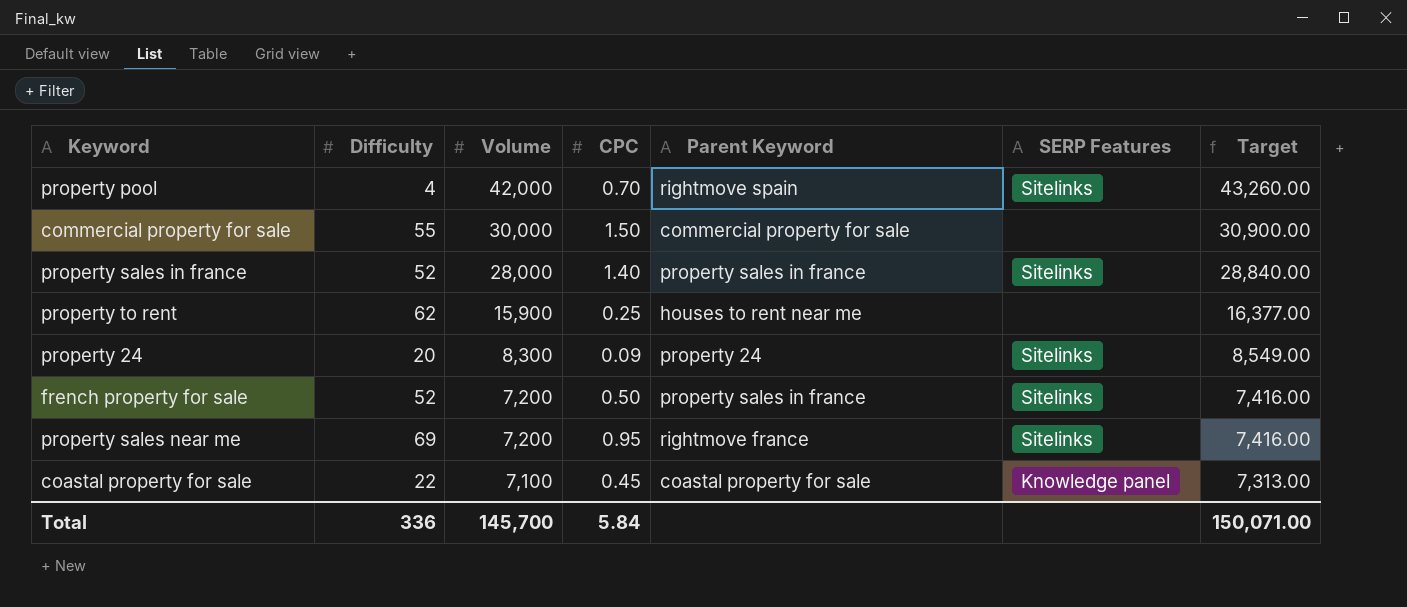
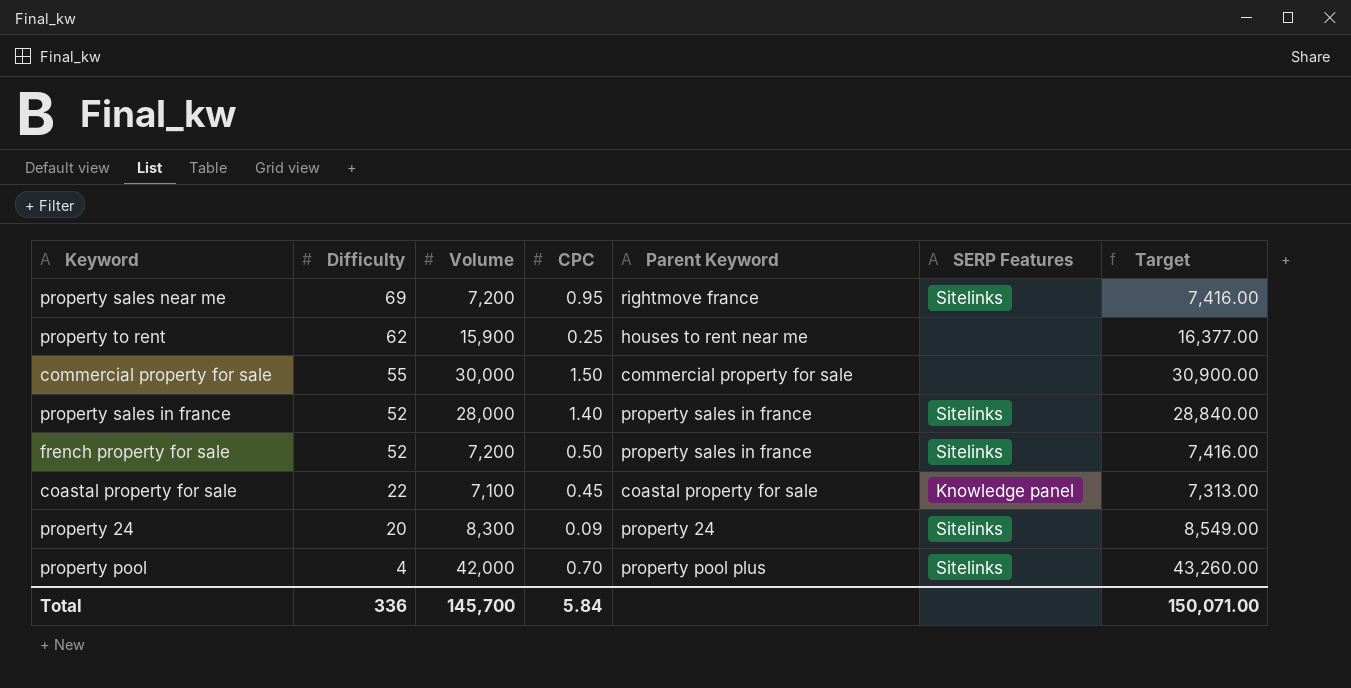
row order: Volume descending -> Difficulty descending
property pool | Parent Keyword: rightmove spain -> property pool plus

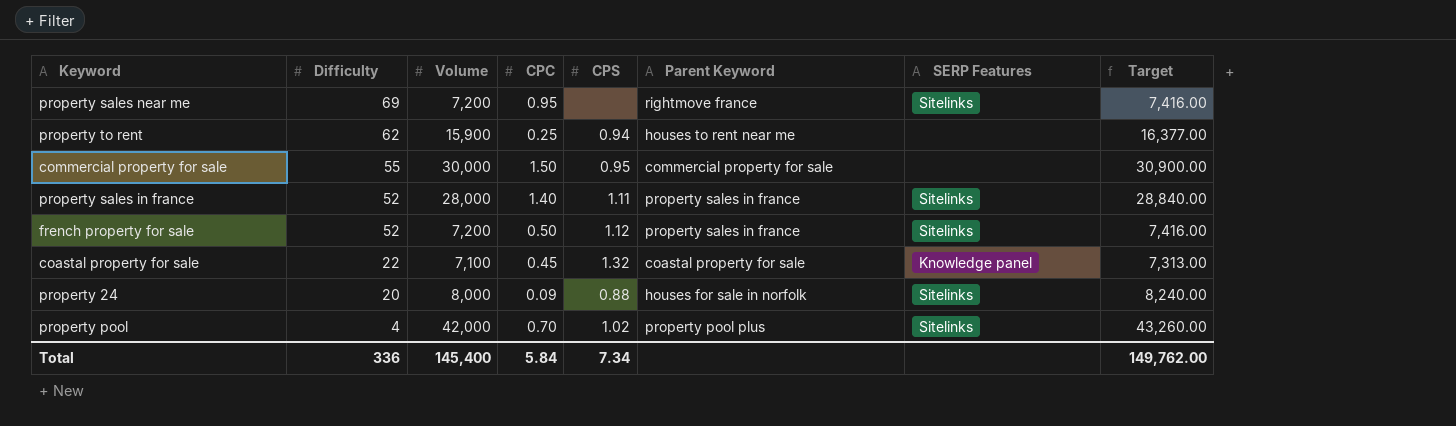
column CPS | position: none -> 5
property 24 | Volume: 8,300 -> 8,000
property 24 | Parent Keyword: property 24 -> houses for sale in norfolk
property 24 | Target: 8,549.00 -> 8,240.00
Total | Volume: 145,700 -> 145,400
Total | Target: 150,071.00 -> 149,762.00

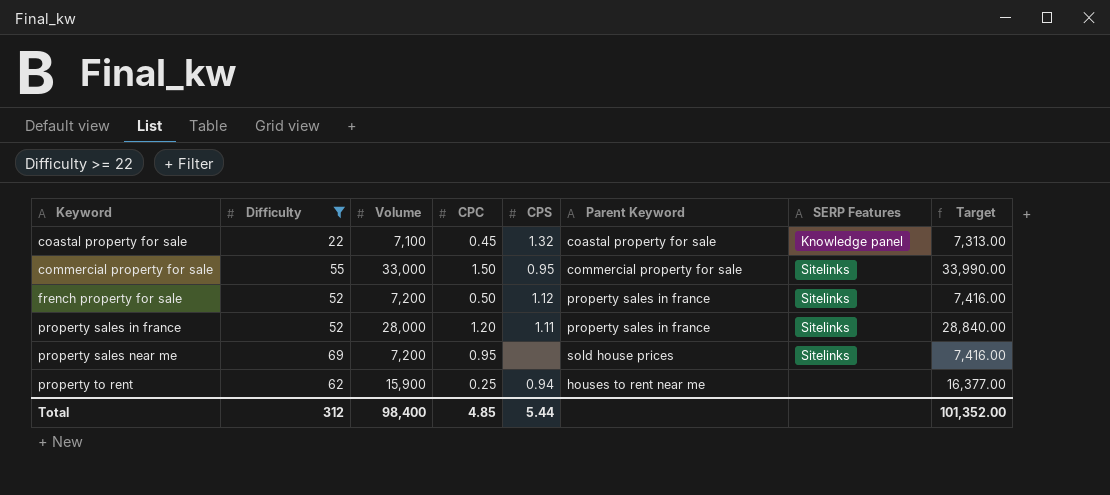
filter: none -> Difficulty >= 22
row order: Difficulty descending -> Keyword ascending
commercial property for sale | Volume: 30,000 -> 33,000
commercial property for sale | SERP Features: none -> Sitelinks
commercial property for sale | Target: 30,900.00 -> 33,990.00
property sales in france | CPC: 1.40 -> 1.20
property sales near me | Parent Keyword: rightmove france -> sold house prices
Total | Difficulty: 336 -> 312
Total | Volume: 145,400 -> 98,400
Total | CPC: 5.84 -> 4.85
Total | CPS: 7.34 -> 5.44
Total | Target: 149,762.00 -> 101,352.00

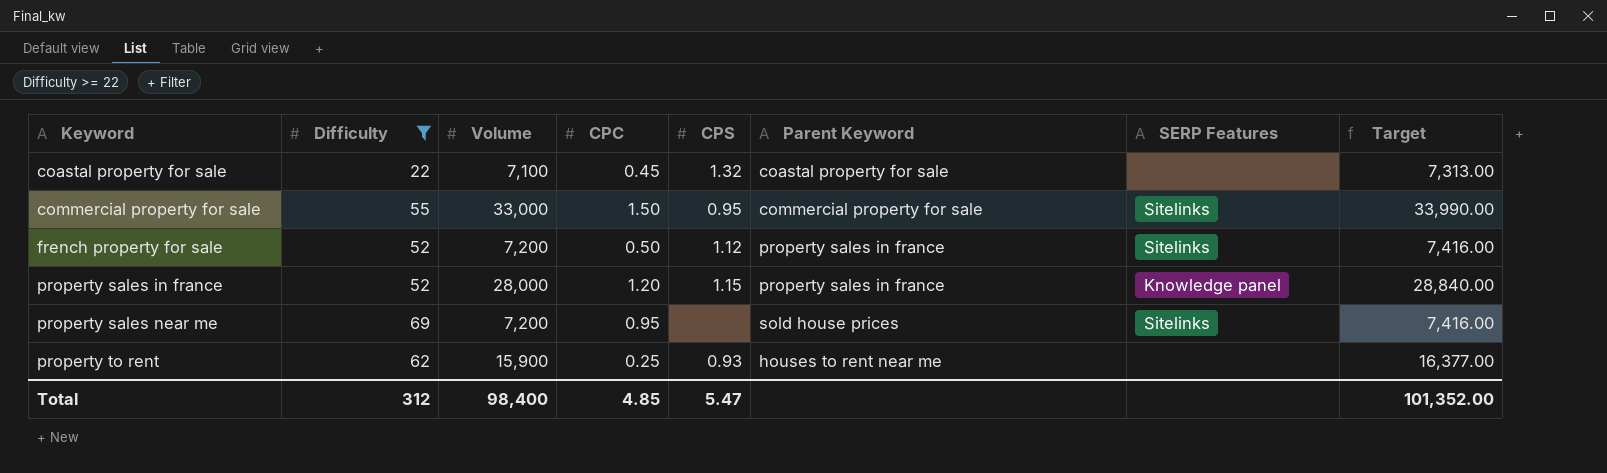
coastal property for sale | SERP Features: Knowledge panel -> none
property sales in france | CPS: 1.11 -> 1.15
property sales in france | SERP Features: Sitelinks -> Knowledge panel
property to rent | CPS: 0.94 -> 0.93
Total | CPS: 5.44 -> 5.47

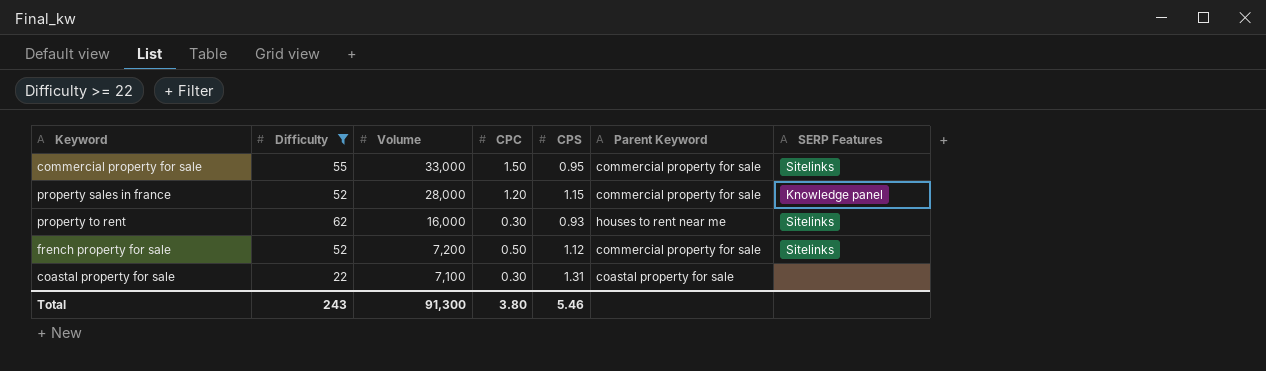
row order: Keyword ascending -> Volume descending
column Target | formula: [Volume] * 1.03 -> none
row property sales near me: 69 | 7,200 | 0.95 | none | sold house prices | Sitelinks | 7,416.00 -> none
property sales in france | Parent Keyword: property sales in france -> commercial property for sale
property to rent | Volume: 15,900 -> 16,000
property to rent | CPC: 0.25 -> 0.30
property to rent | SERP Features: none -> Sitelinks
french property for sale | Parent Keyword: property sales in france -> commercial property for sale
coastal property for sale | CPC: 0.45 -> 0.30
coastal property for sale | CPS: 1.32 -> 1.31
Total | Difficulty: 312 -> 243
Total | Volume: 98,400 -> 91,300
Total | CPC: 4.85 -> 3.80
Total | CPS: 5.47 -> 5.46

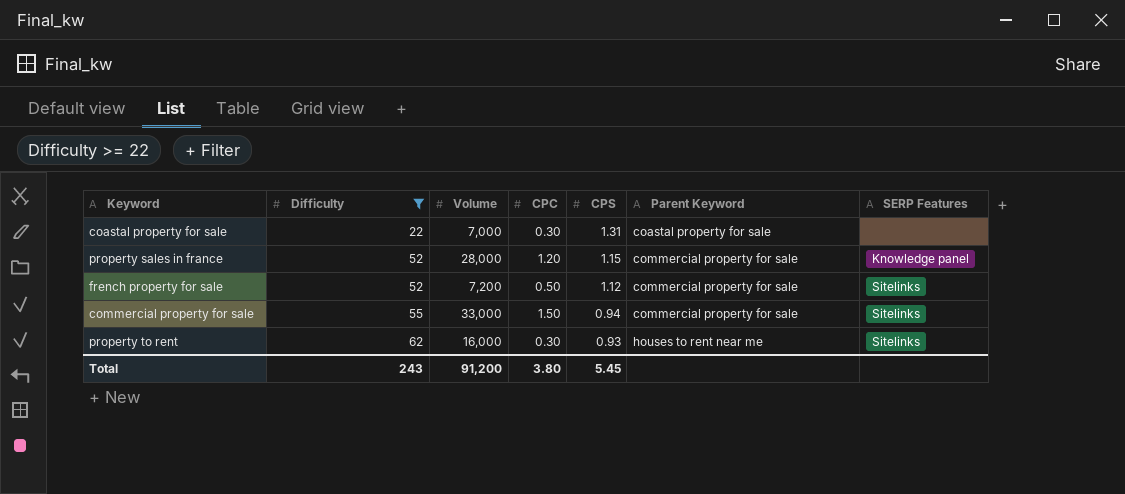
row order: Volume descending -> Difficulty ascending
coastal property for sale | Volume: 7,100 -> 7,000
commercial property for sale | CPS: 0.95 -> 0.94
Total | Volume: 91,300 -> 91,200
Total | CPS: 5.46 -> 5.45

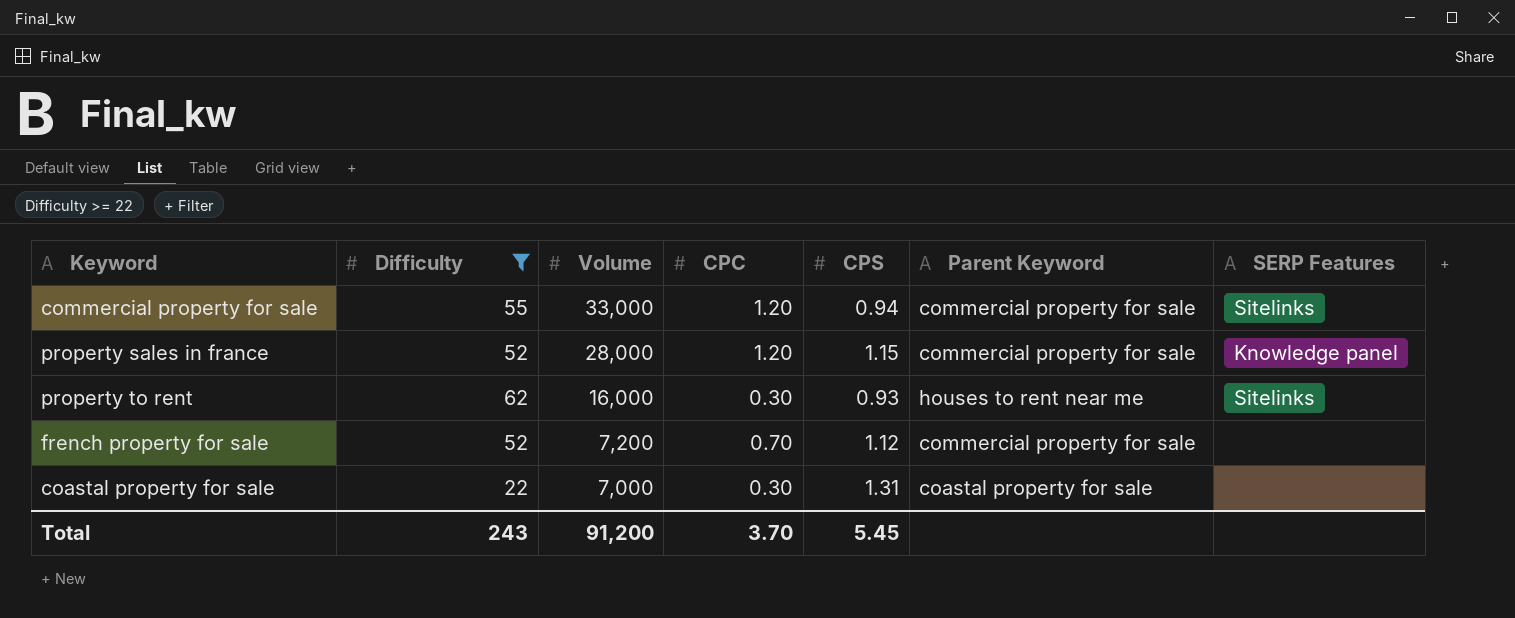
row order: Difficulty ascending -> Volume descending
commercial property for sale | CPC: 1.50 -> 1.20
french property for sale | CPC: 0.50 -> 0.70
french property for sale | SERP Features: Sitelinks -> none
Total | CPC: 3.80 -> 3.70

